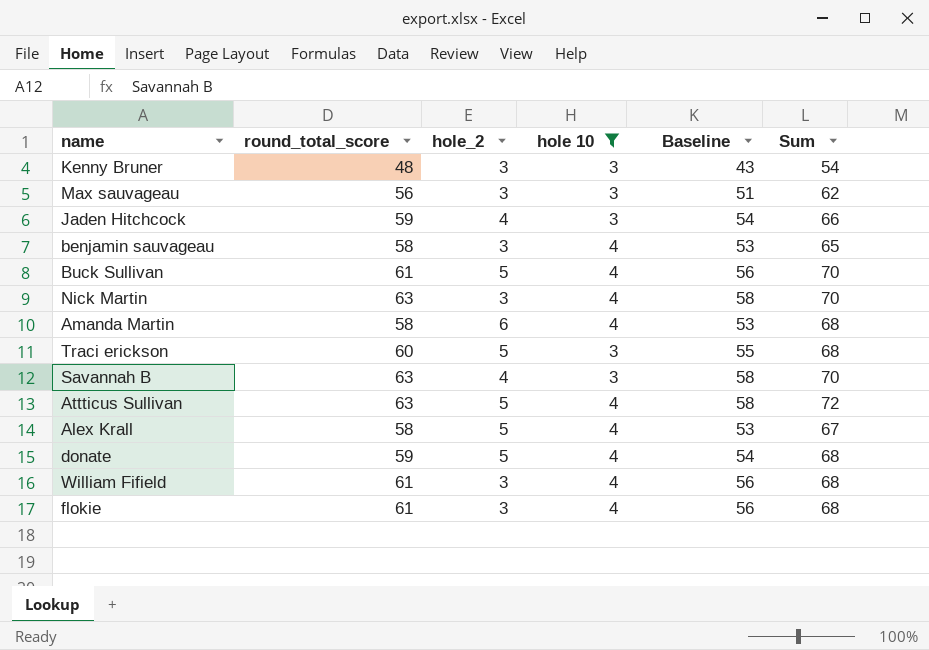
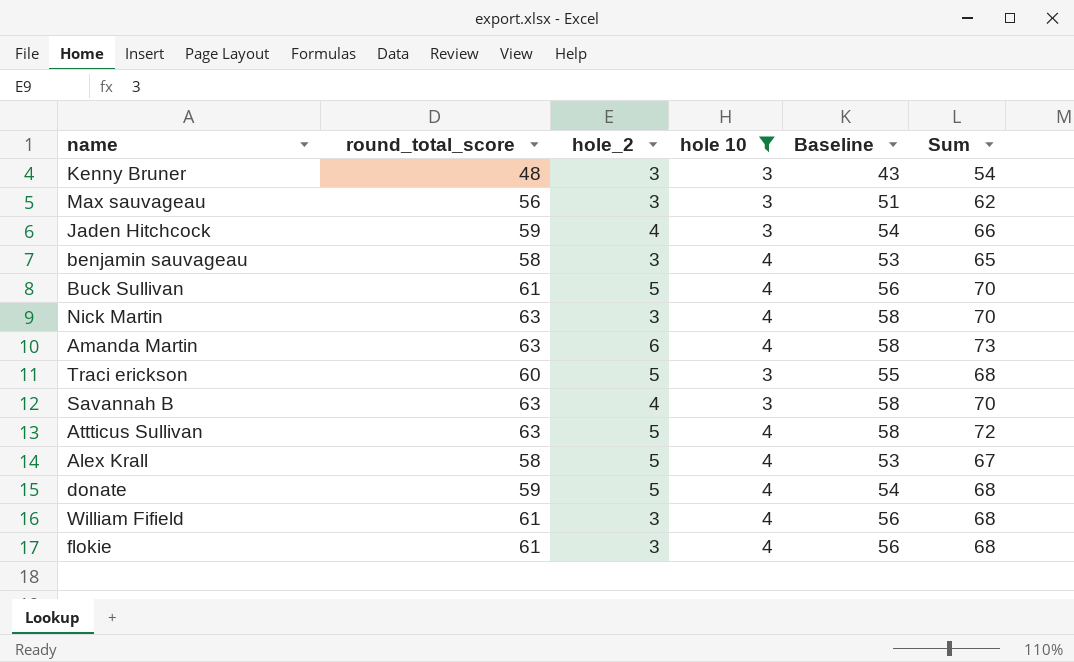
Amanda Martin | round_total_score: 58 -> 63
Amanda Martin | Baseline: 53 -> 58
Amanda Martin | Sum: 68 -> 73

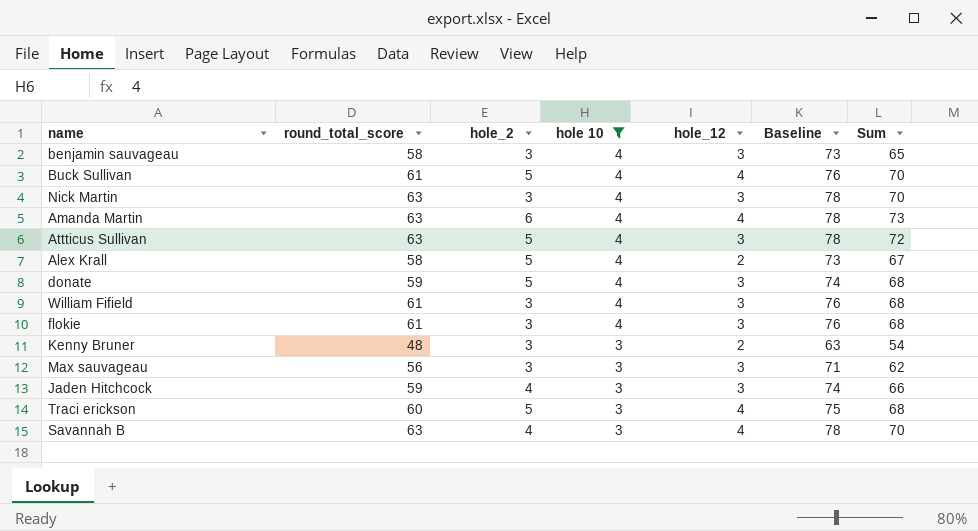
row order: none -> hole 10 descending
column hole_12 | position: none -> 5
column Baseline | formula: [round_total_score] - 5 -> [round_total_score] + 15

